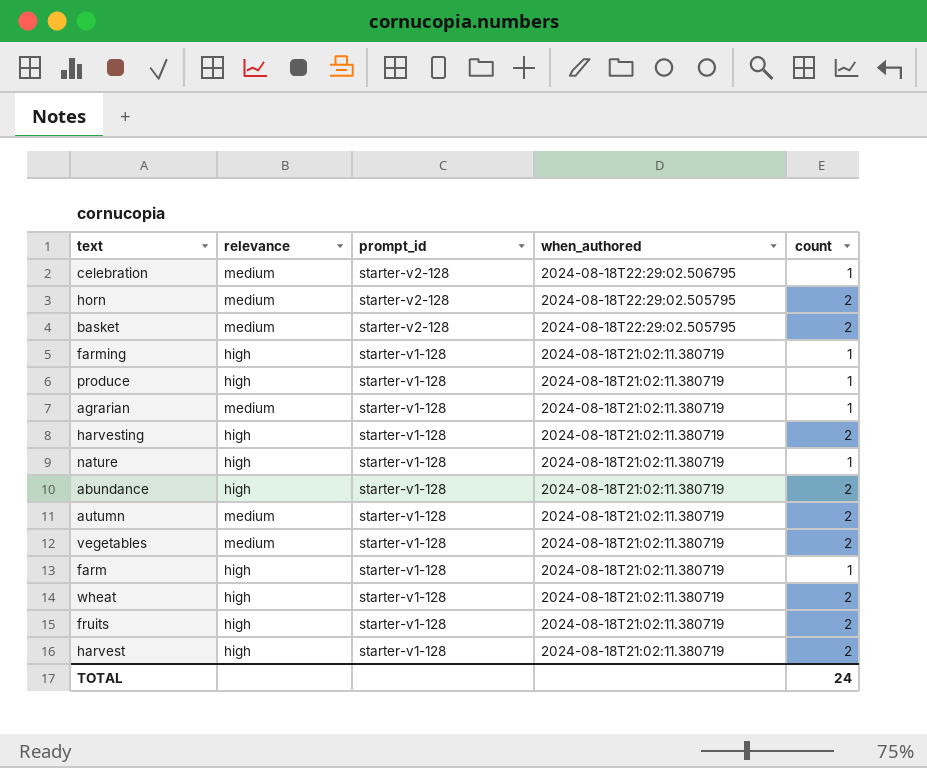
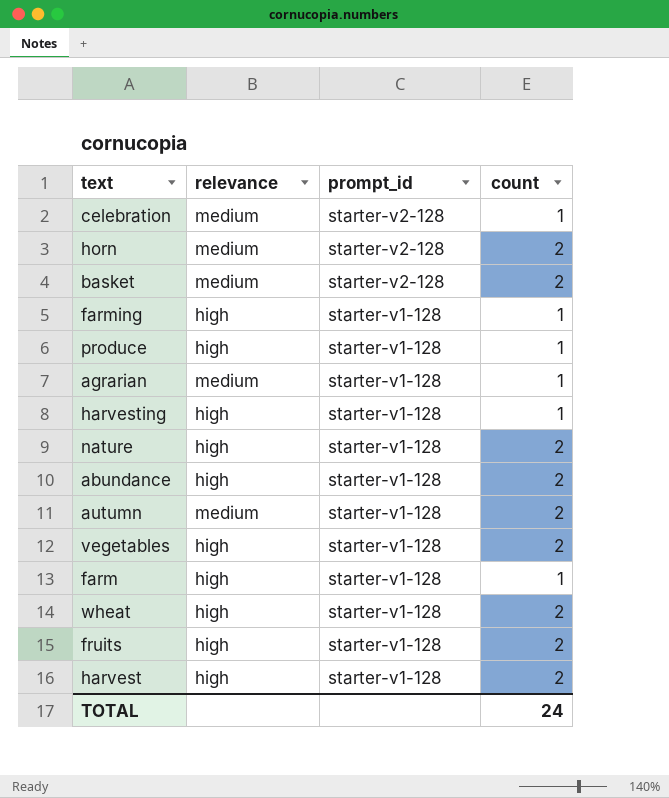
column when_authored | position: 4 -> none
harvesting | count: 2 -> 1
nature | count: 1 -> 2
vegetables | relevance: medium -> high

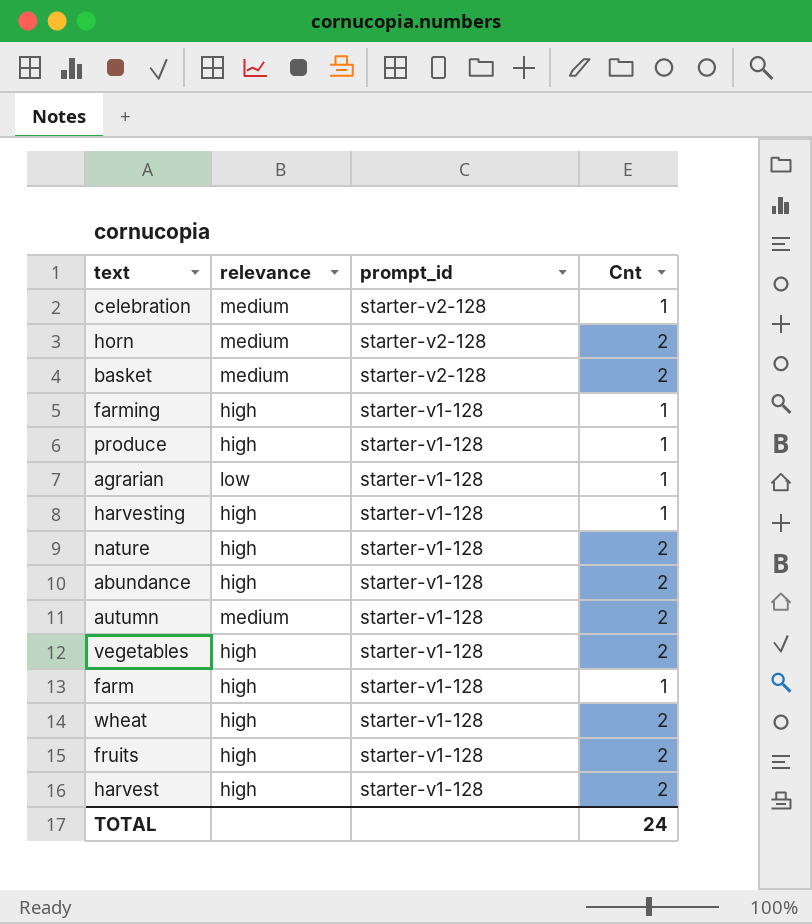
column name: count -> Cnt
agrarian | relevance: medium -> low

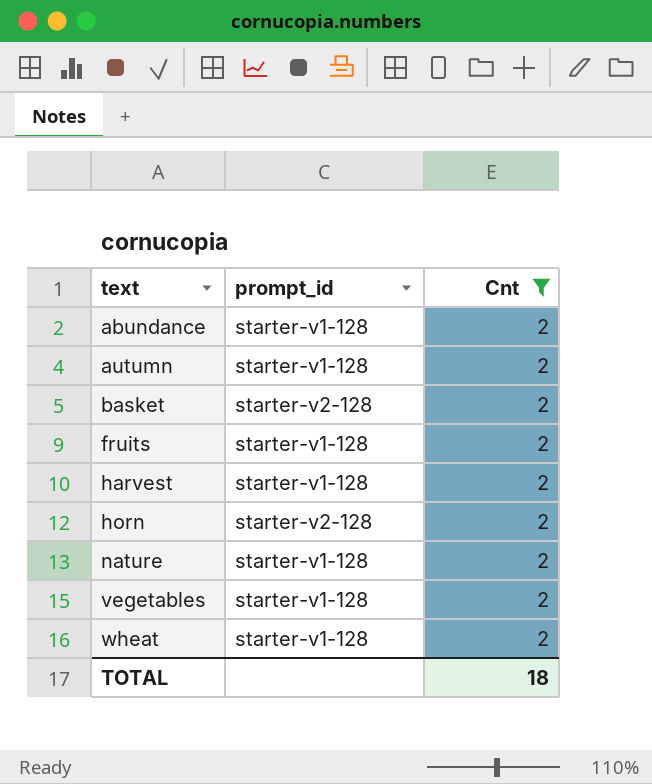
filter: none -> Cnt = 2
row order: prompt_id descending -> text ascending
column relevance | position: 2 -> none
TOTAL | Cnt: 24 -> 18

